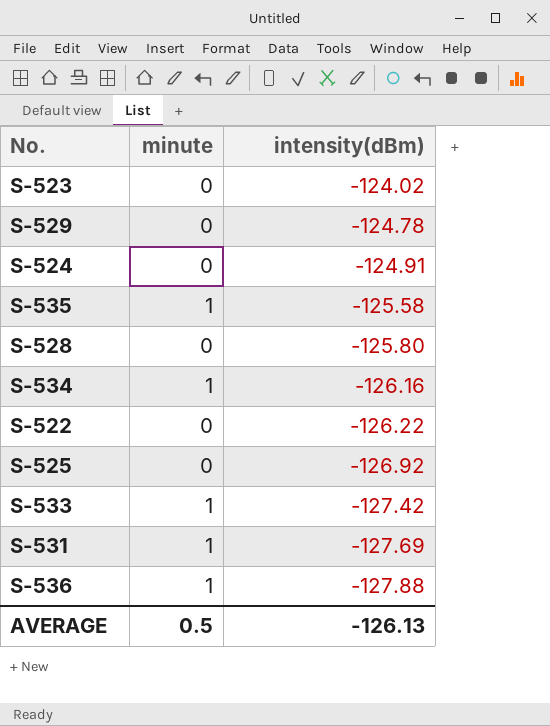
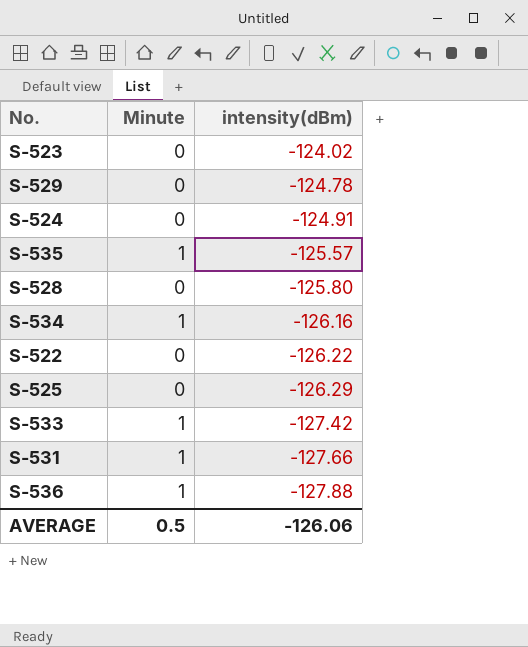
column name: minute -> Minute
S-535 | intensity(dBm): -125.58 -> -125.57
S-525 | intensity(dBm): -126.92 -> -126.29
S-531 | intensity(dBm): -127.69 -> -127.66
AVERAGE | intensity(dBm): -126.13 -> -126.06

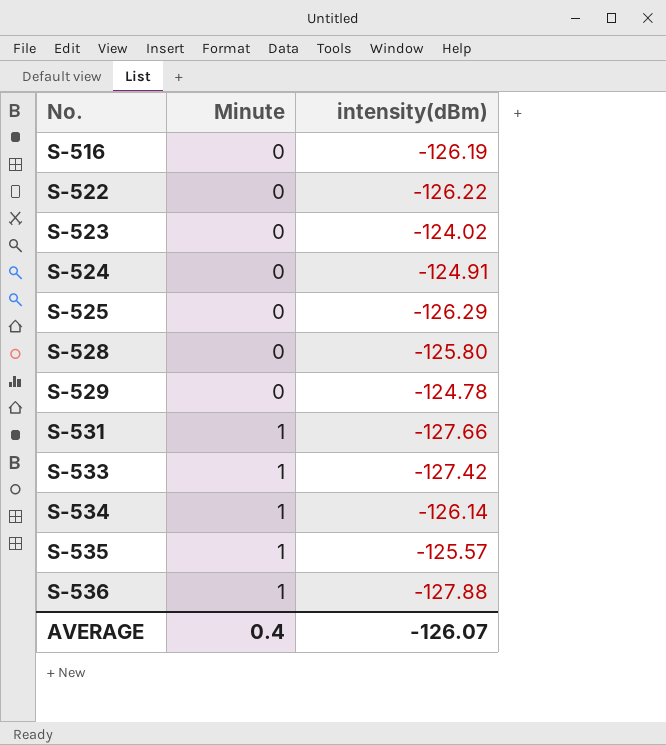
row order: intensity(dBm) descending -> No. ascending
row S-516: none -> 0 | -126.19
S-534 | intensity(dBm): -126.16 -> -126.14
AVERAGE | Minute: 0.5 -> 0.4
AVERAGE | intensity(dBm): -126.06 -> -126.07

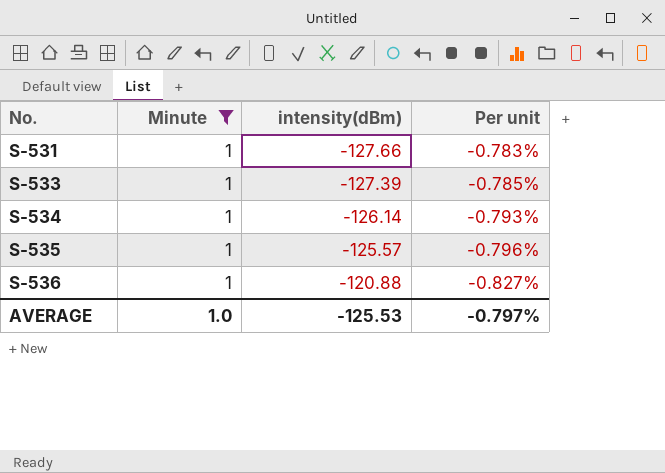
filter: none -> Minute = 1
column Per unit | formula: none -> [Minute] / [intensity(dBm)]
S-533 | intensity(dBm): -127.42 -> -127.39
S-536 | intensity(dBm): -127.88 -> -120.88
AVERAGE | Minute: 0.4 -> 1.0
AVERAGE | intensity(dBm): -126.07 -> -125.53

